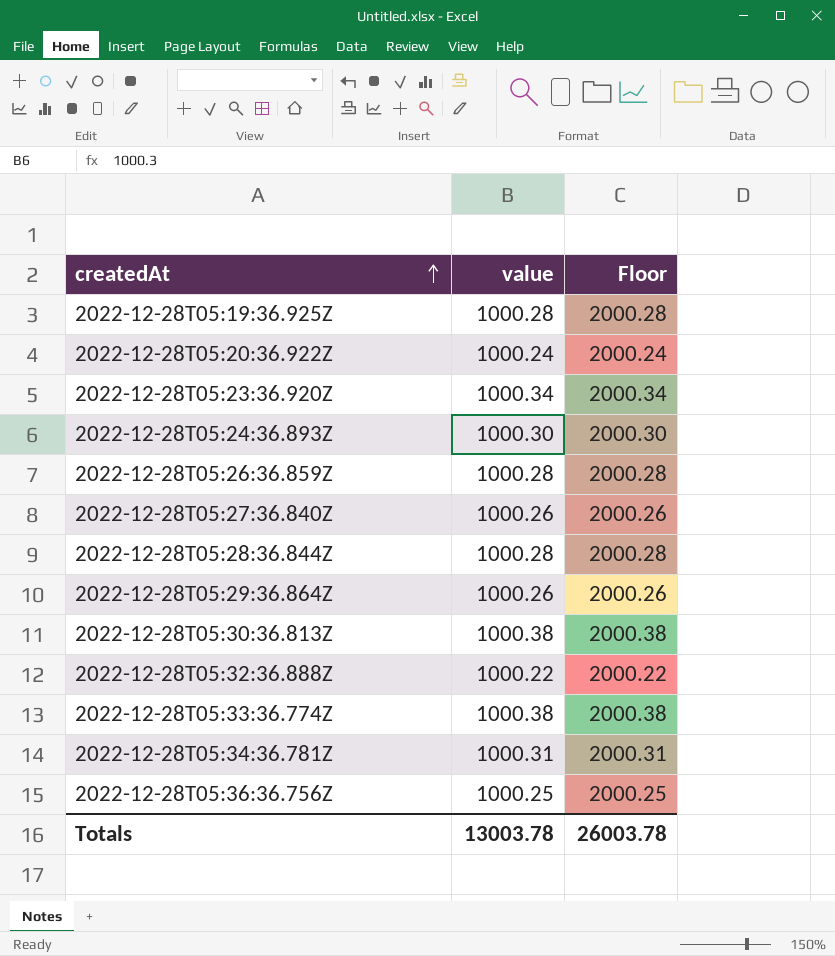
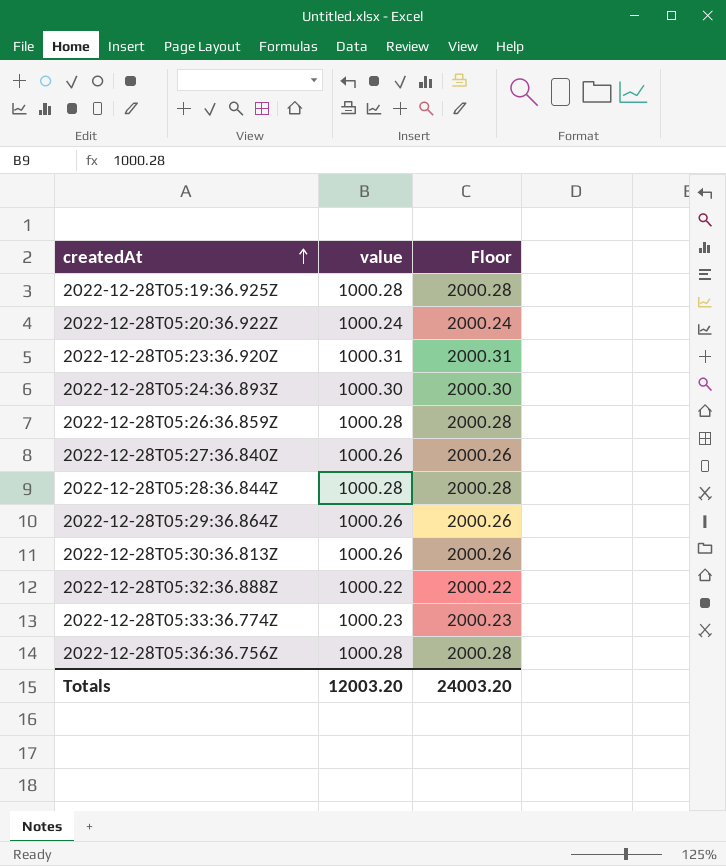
row 2022-12-28T05:34:36.781Z: 1000.31 | 2000.31 -> none
2022-12-28T05:23:36.920Z | value: 1000.34 -> 1000.31
2022-12-28T05:23:36.920Z | Floor: 2000.34 -> 2000.31
2022-12-28T05:30:36.813Z | value: 1000.38 -> 1000.26
2022-12-28T05:30:36.813Z | Floor: 2000.38 -> 2000.26
2022-12-28T05:33:36.774Z | value: 1000.38 -> 1000.23
2022-12-28T05:33:36.774Z | Floor: 2000.38 -> 2000.23
2022-12-28T05:36:36.756Z | value: 1000.25 -> 1000.28
2022-12-28T05:36:36.756Z | Floor: 2000.25 -> 2000.28
Totals | value: 13003.78 -> 12003.20
Totals | Floor: 26003.78 -> 24003.20

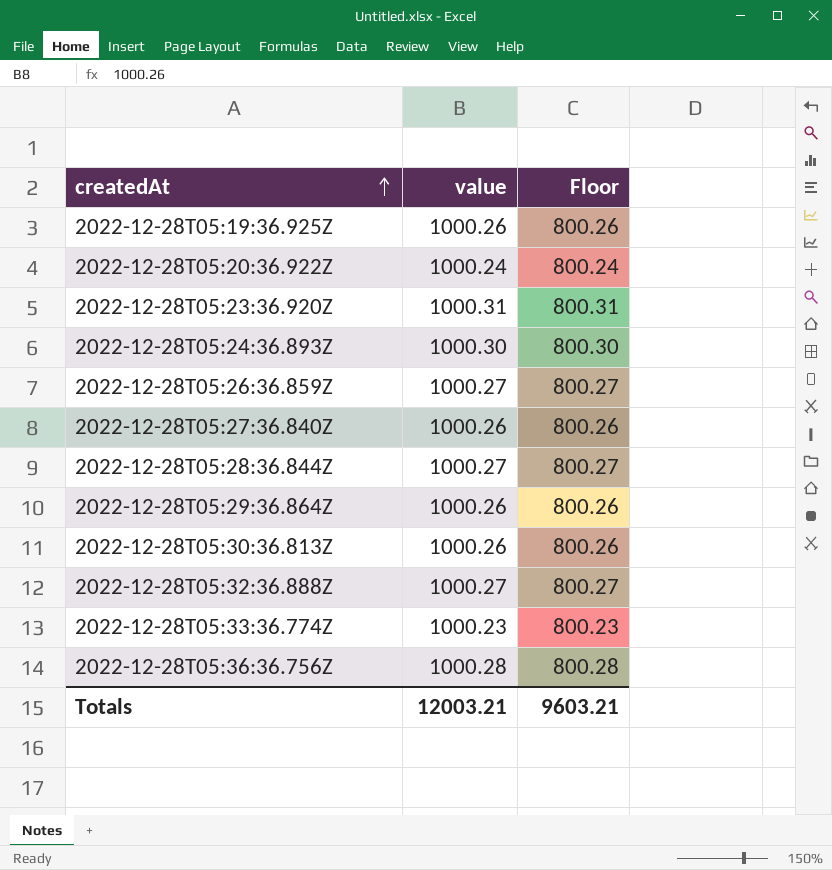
column Floor | formula: [value] + 1000 -> [value] - 200
2022-12-28T05:19:36.925Z | value: 1000.28 -> 1000.26
2022-12-28T05:26:36.859Z | value: 1000.28 -> 1000.27
2022-12-28T05:28:36.844Z | value: 1000.28 -> 1000.27
2022-12-28T05:32:36.888Z | value: 1000.22 -> 1000.27
Totals | value: 12003.20 -> 12003.21
Totals | Floor: 24003.20 -> 9603.21

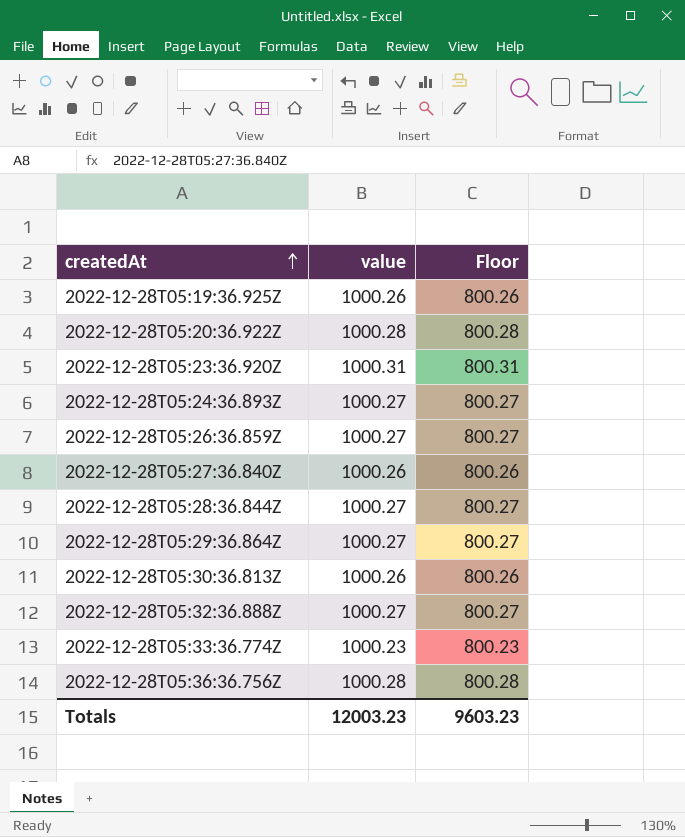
2022-12-28T05:20:36.922Z | value: 1000.24 -> 1000.28
2022-12-28T05:20:36.922Z | Floor: 800.24 -> 800.28
2022-12-28T05:24:36.893Z | value: 1000.30 -> 1000.27
2022-12-28T05:24:36.893Z | Floor: 800.30 -> 800.27
2022-12-28T05:29:36.864Z | value: 1000.26 -> 1000.27
2022-12-28T05:29:36.864Z | Floor: 800.26 -> 800.27
Totals | value: 12003.21 -> 12003.23
Totals | Floor: 9603.21 -> 9603.23

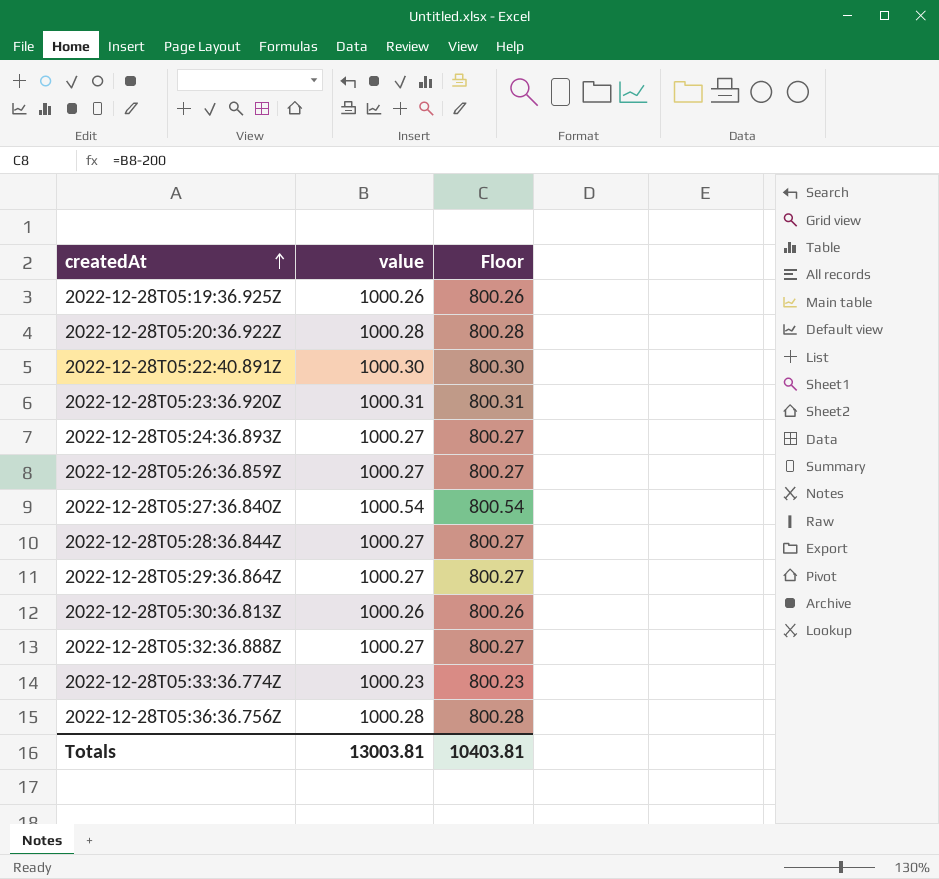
row 2022-12-28T05:22:40.891Z: none -> 1000.30 | 800.30
2022-12-28T05:27:36.840Z | value: 1000.26 -> 1000.54
2022-12-28T05:27:36.840Z | Floor: 800.26 -> 800.54
Totals | value: 12003.23 -> 13003.81
Totals | Floor: 9603.23 -> 10403.81

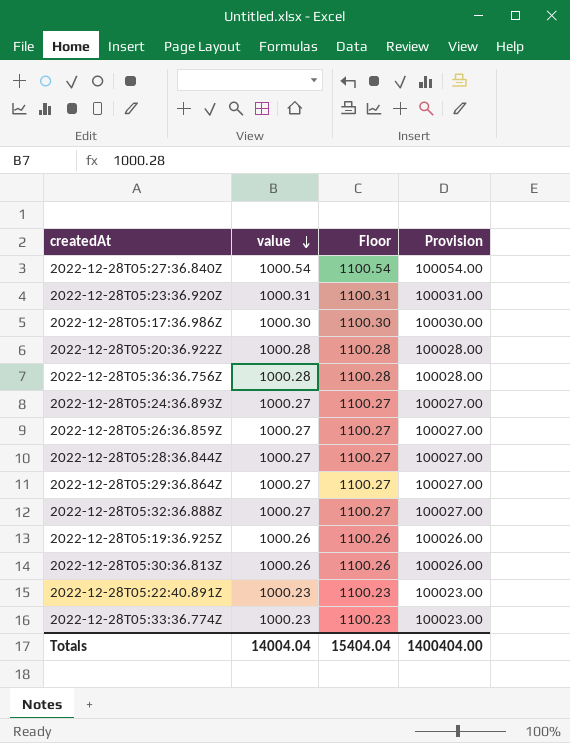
row order: createdAt ascending -> value descending
column Floor | formula: [value] - 200 -> [value] + 100
column Provision | formula: none -> [value] * 100
row 2022-12-28T05:17:36.986Z: none -> 1000.30 | 1100.30 | 100030.00
2022-12-28T05:22:40.891Z | value: 1000.30 -> 1000.23
Totals | value: 13003.81 -> 14004.04
Totals | Floor: 10403.81 -> 15404.04

